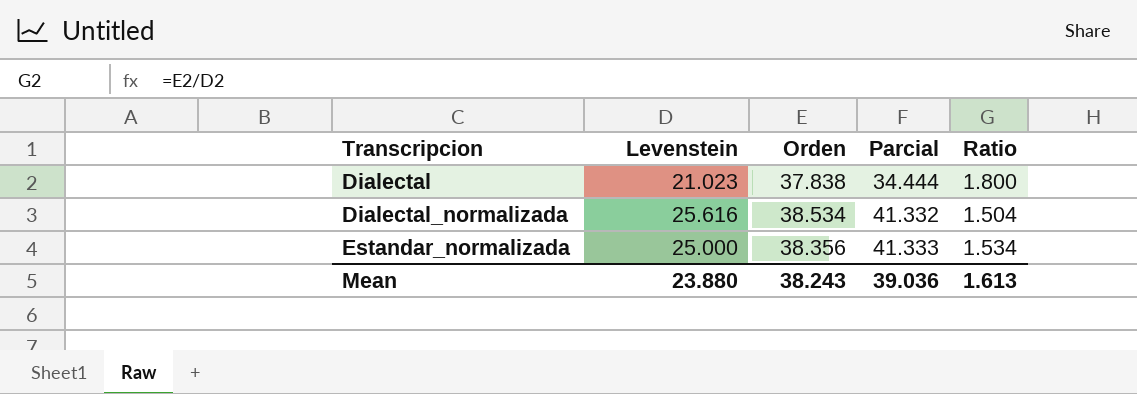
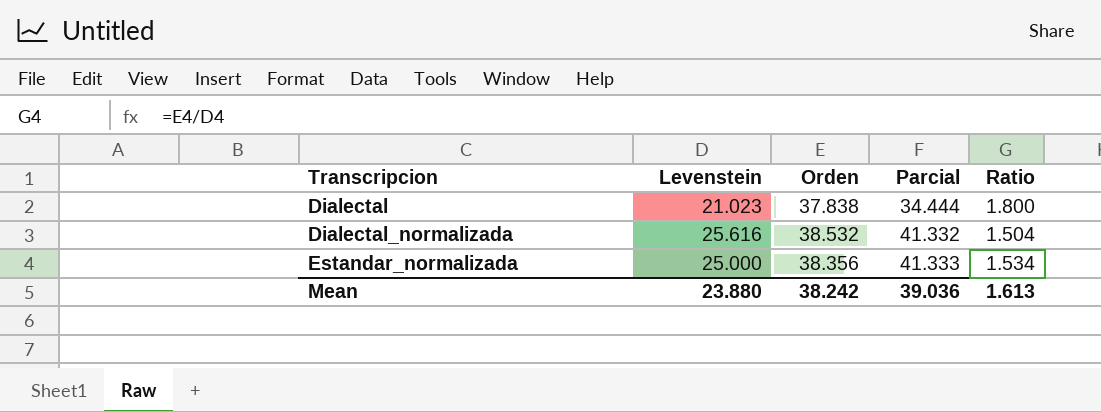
Dialectal_normalizada | Orden: 38.534 -> 38.532
Mean | Orden: 38.243 -> 38.242

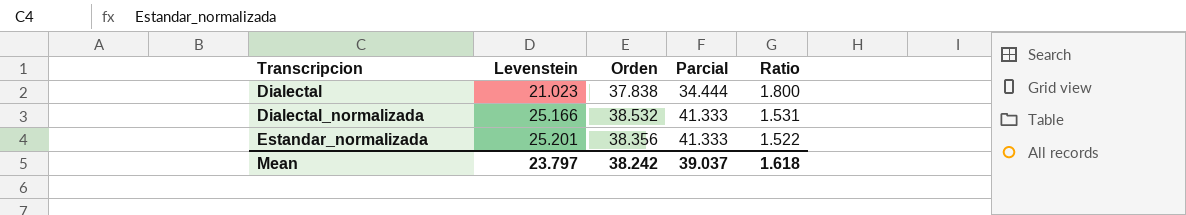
Dialectal_normalizada | Levenstein: 25.616 -> 25.166
Dialectal_normalizada | Parcial: 41.332 -> 41.333
Dialectal_normalizada | Ratio: 1.504 -> 1.531
Estandar_normalizada | Levenstein: 25.000 -> 25.201
Estandar_normalizada | Ratio: 1.534 -> 1.522
Mean | Levenstein: 23.880 -> 23.797
Mean | Parcial: 39.036 -> 39.037
Mean | Ratio: 1.613 -> 1.618

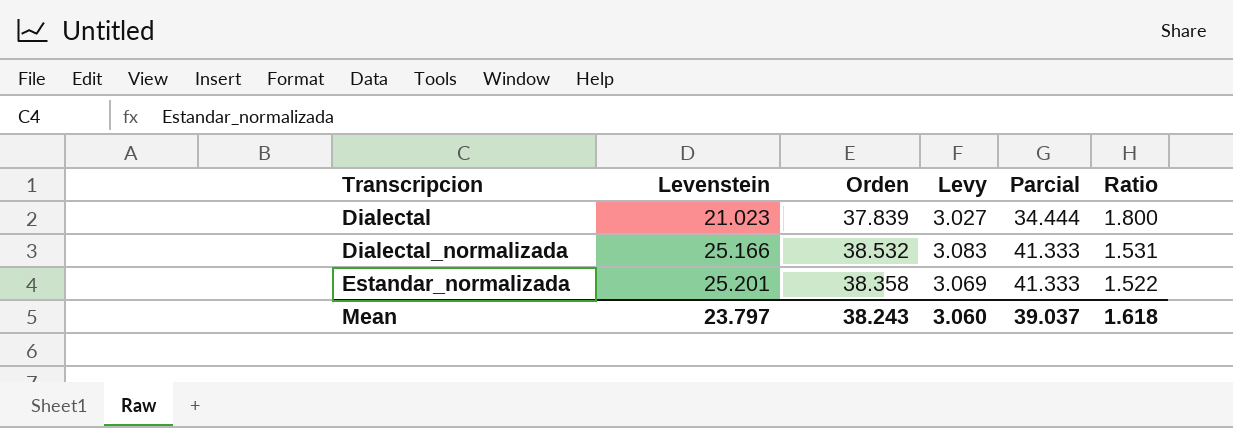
column Levy | formula: none -> [Orden] * 0.08
Dialectal | Orden: 37.838 -> 37.839
Estandar_normalizada | Orden: 38.356 -> 38.358
Mean | Orden: 38.242 -> 38.243

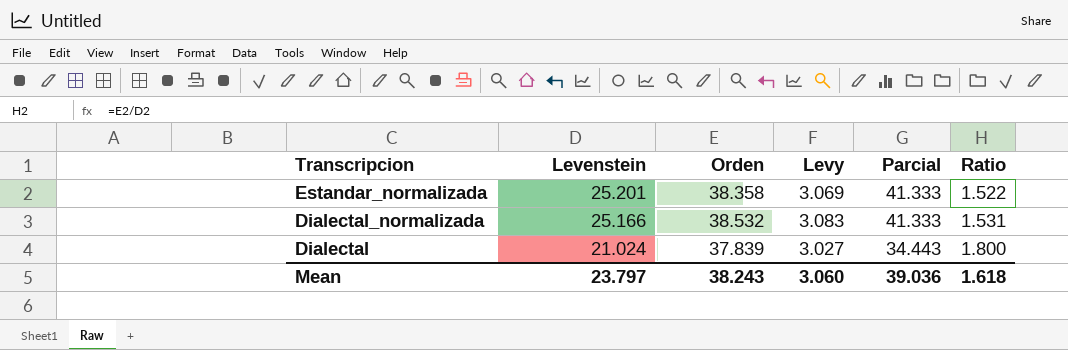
row order: Transcripcion ascending -> Transcripcion descending
Dialectal | Levenstein: 21.023 -> 21.024
Dialectal | Parcial: 34.444 -> 34.443
Mean | Parcial: 39.037 -> 39.036

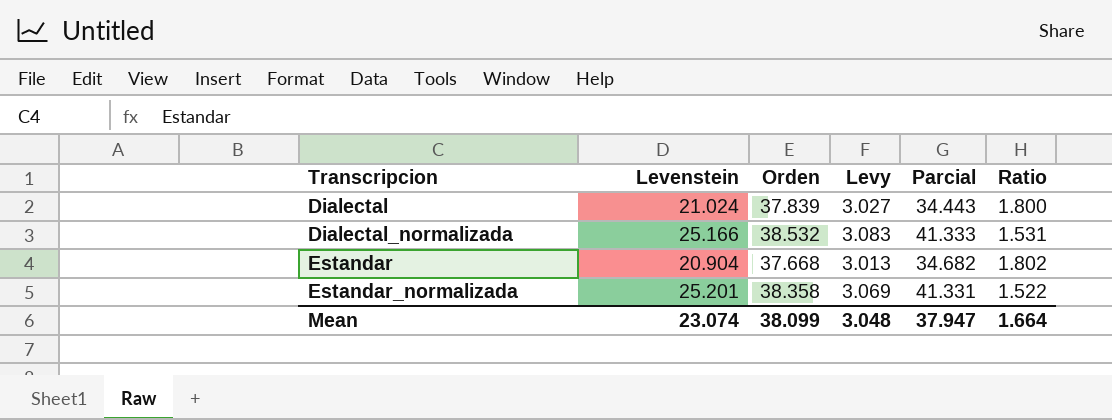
row order: Transcripcion descending -> Transcripcion ascending
row Estandar: none -> 20.904 | 37.668 | 3.013 | 34.682 | 1.802
Estandar_normalizada | Parcial: 41.333 -> 41.331
Mean | Levenstein: 23.797 -> 23.074
Mean | Orden: 38.243 -> 38.099
Mean | Levy: 3.060 -> 3.048
Mean | Parcial: 39.036 -> 37.947
Mean | Ratio: 1.618 -> 1.664

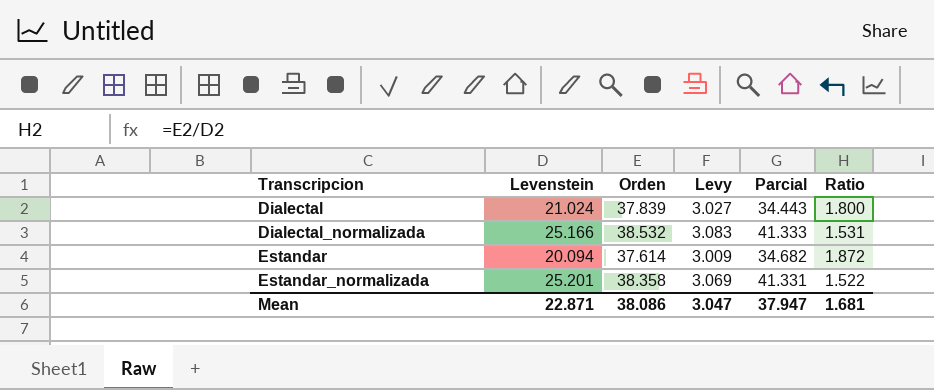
Estandar | Levenstein: 20.904 -> 20.094
Estandar | Orden: 37.668 -> 37.614
Estandar | Levy: 3.013 -> 3.009
Estandar | Ratio: 1.802 -> 1.872
Mean | Levenstein: 23.074 -> 22.871
Mean | Orden: 38.099 -> 38.086
Mean | Levy: 3.048 -> 3.047
Mean | Ratio: 1.664 -> 1.681

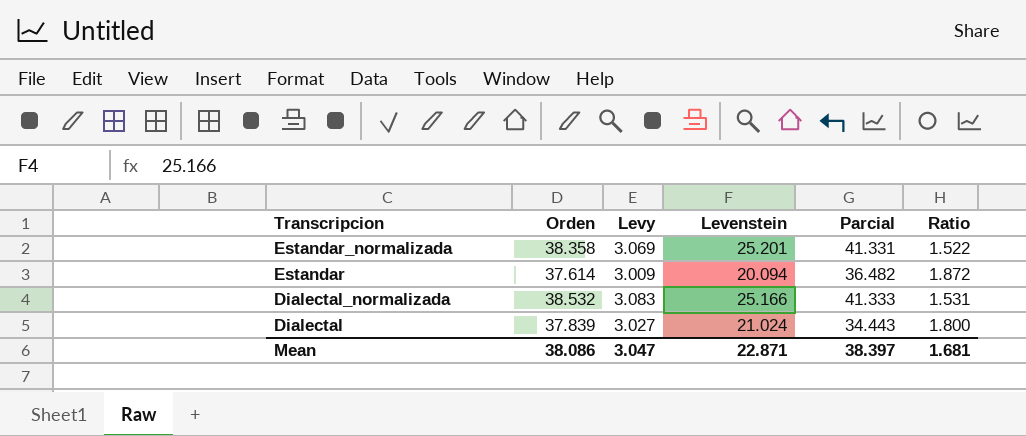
row order: Transcripcion ascending -> Transcripcion descending
column Levenstein | position: 2 -> 4
Estandar | Parcial: 34.682 -> 36.482
Mean | Parcial: 37.947 -> 38.397

